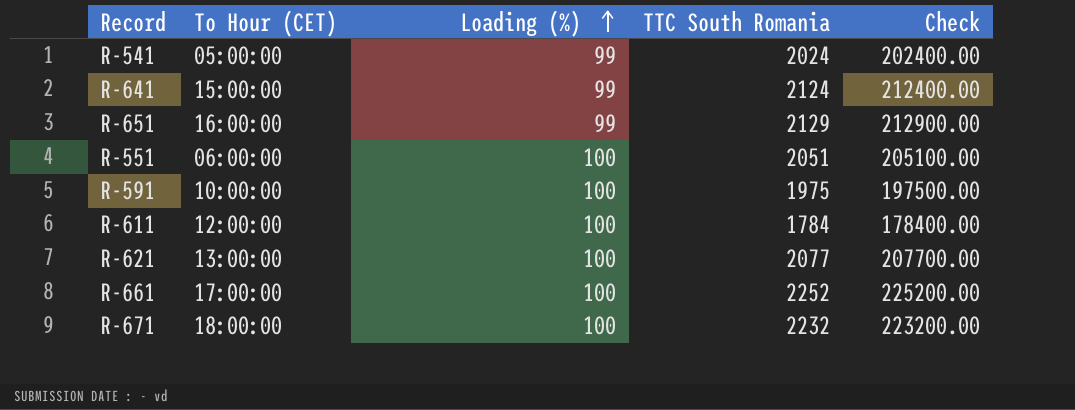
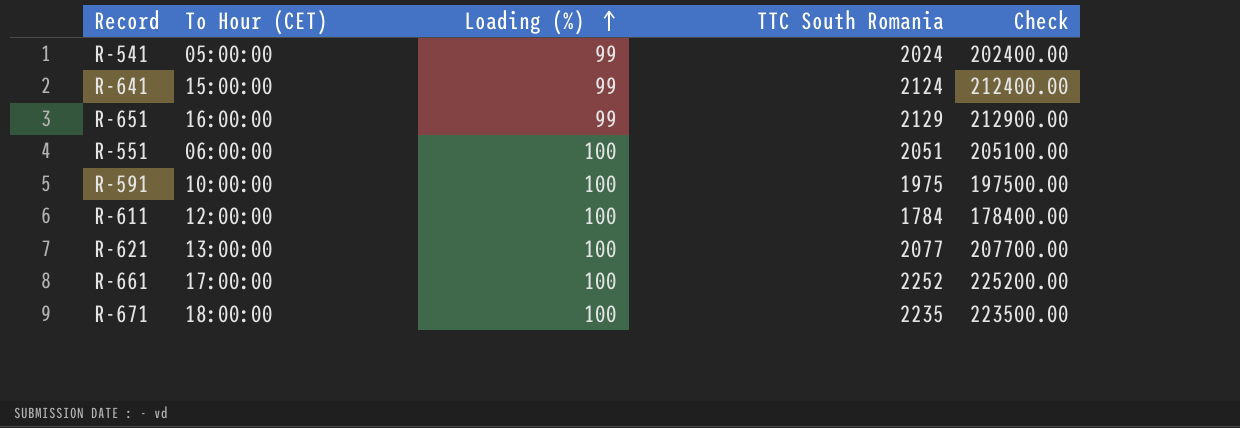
R-671 | TTC South Romania: 2232 -> 2235
R-671 | Check: 223200.00 -> 223500.00

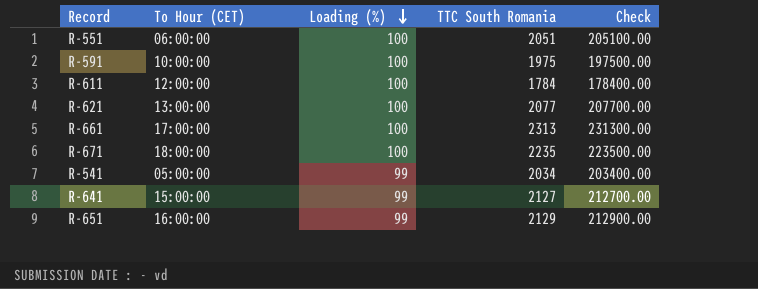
row order: Loading (%) ascending -> Loading (%) descending
R-661 | TTC South Romania: 2252 -> 2313
R-661 | Check: 225200.00 -> 231300.00
R-541 | TTC South Romania: 2024 -> 2034
R-541 | Check: 202400.00 -> 203400.00
R-641 | TTC South Romania: 2124 -> 2127
R-641 | Check: 212400.00 -> 212700.00

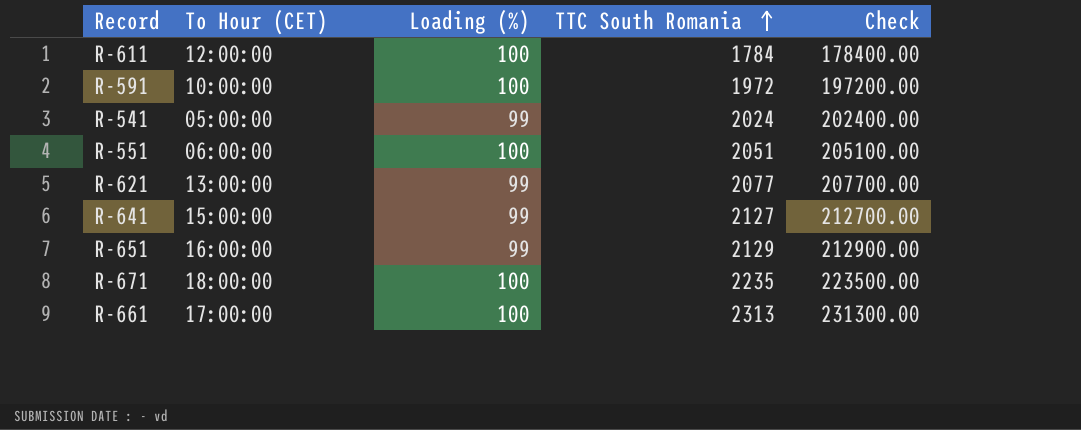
row order: Loading (%) descending -> TTC South Romania ascending
R-591 | TTC South Romania: 1975 -> 1972
R-591 | Check: 197500.00 -> 197200.00
R-541 | TTC South Romania: 2034 -> 2024
R-541 | Check: 203400.00 -> 202400.00
R-621 | Loading (%): 100 -> 99

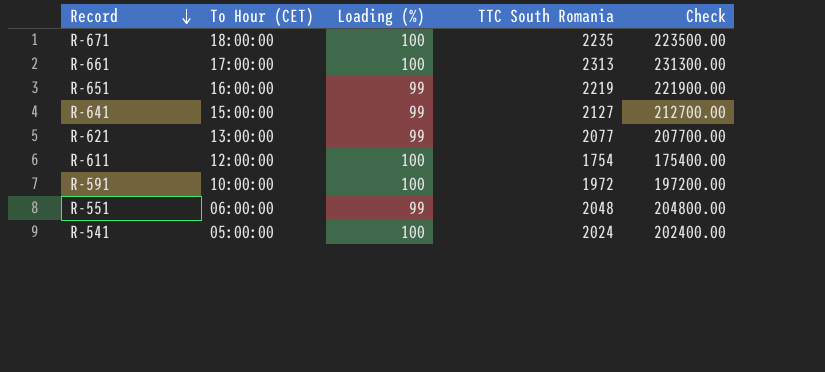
row order: TTC South Romania ascending -> Record descending
R-651 | TTC South Romania: 2129 -> 2219
R-651 | Check: 212900.00 -> 221900.00
R-611 | TTC South Romania: 1784 -> 1754
R-611 | Check: 178400.00 -> 175400.00
R-551 | Loading (%): 100 -> 99
R-551 | TTC South Romania: 2051 -> 2048
R-551 | Check: 205100.00 -> 204800.00
R-541 | Loading (%): 99 -> 100

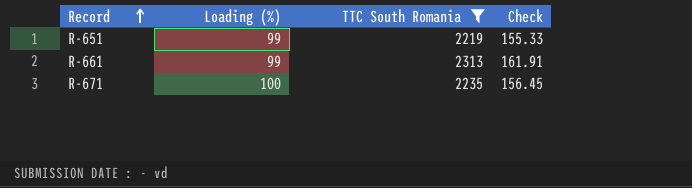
filter: none -> TTC South Romania >= 2219
row order: Record descending -> Record ascending
column To Hour (CET) | position: 2 -> none
column Check | formula: [TTC South Romania] * 100 -> [TTC South Romania] * 0.07
R-661 | Loading (%): 100 -> 99

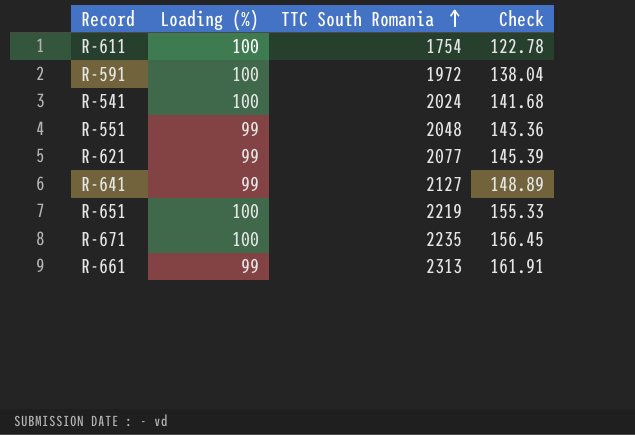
filter: TTC South Romania >= 2219 -> none
row order: Record ascending -> TTC South Romania ascending
R-651 | Loading (%): 99 -> 100

